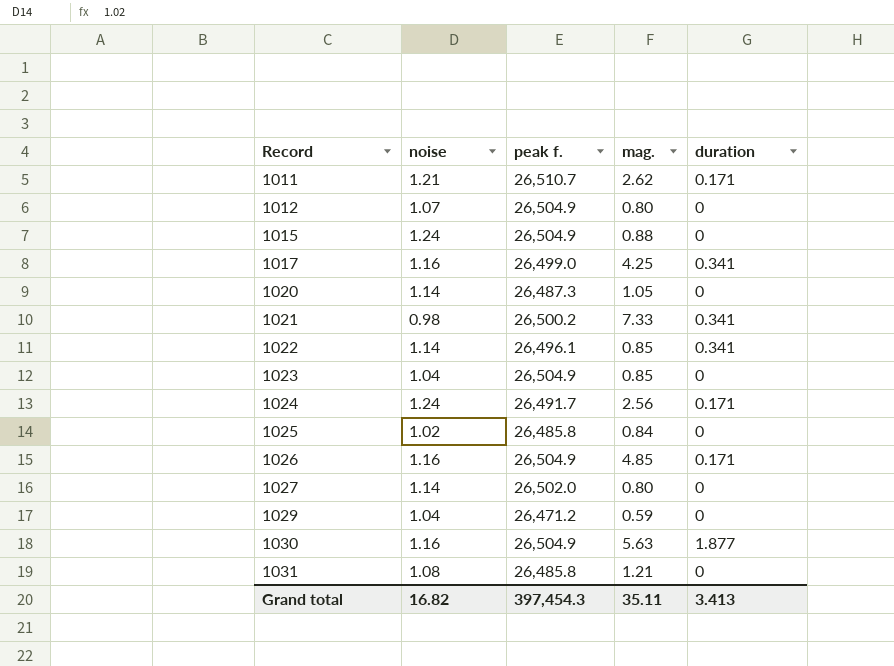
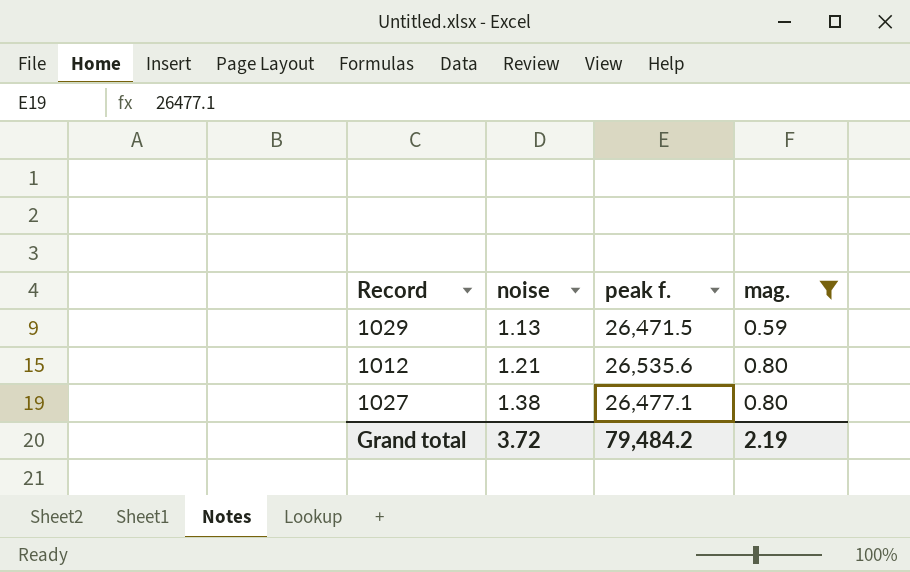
filter: none -> mag. <= 0.80
row order: Record ascending -> noise ascending
column duration | position: 5 -> none
1029 | noise: 1.04 -> 1.13
1029 | peak f.: 26,471.2 -> 26,471.5
1012 | noise: 1.07 -> 1.21
1012 | peak f.: 26,504.9 -> 26,535.6
1027 | noise: 1.14 -> 1.38
1027 | peak f.: 26,502.0 -> 26,477.1
Grand total | noise: 16.82 -> 3.72
Grand total | peak f.: 397,454.3 -> 79,484.2
Grand total | mag.: 35.11 -> 2.19

